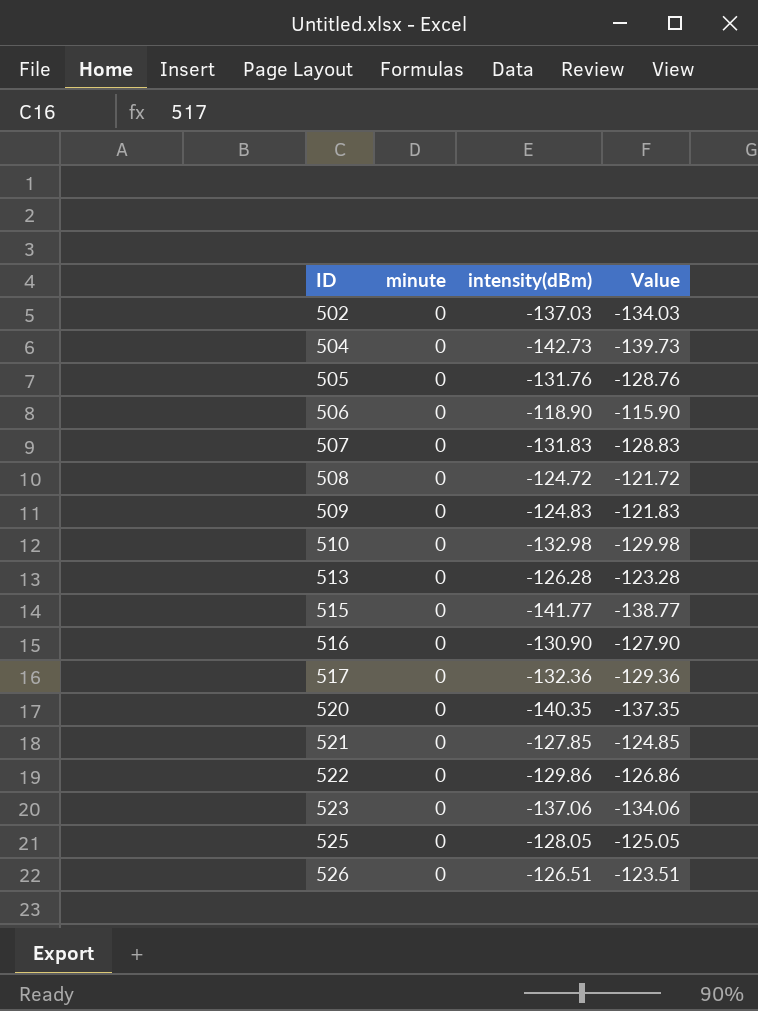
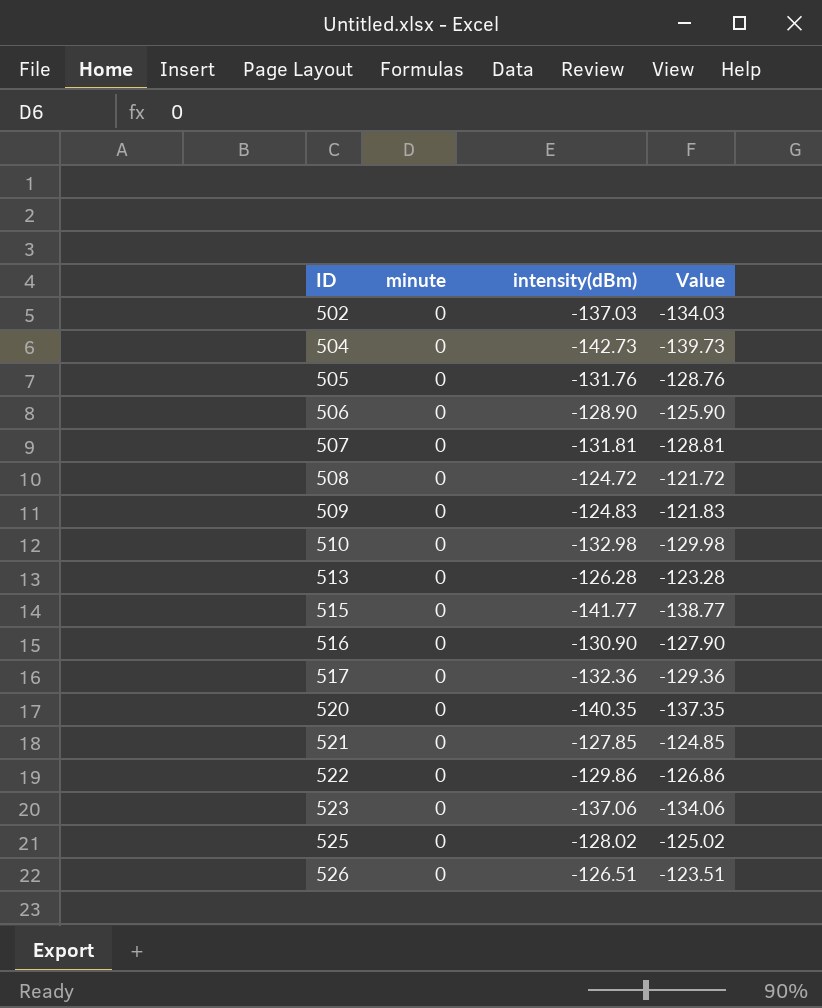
506 | intensity(dBm): -118.90 -> -128.90
506 | Value: -115.90 -> -125.90
507 | intensity(dBm): -131.83 -> -131.81
507 | Value: -128.83 -> -128.81
525 | intensity(dBm): -128.05 -> -128.02
525 | Value: -125.05 -> -125.02

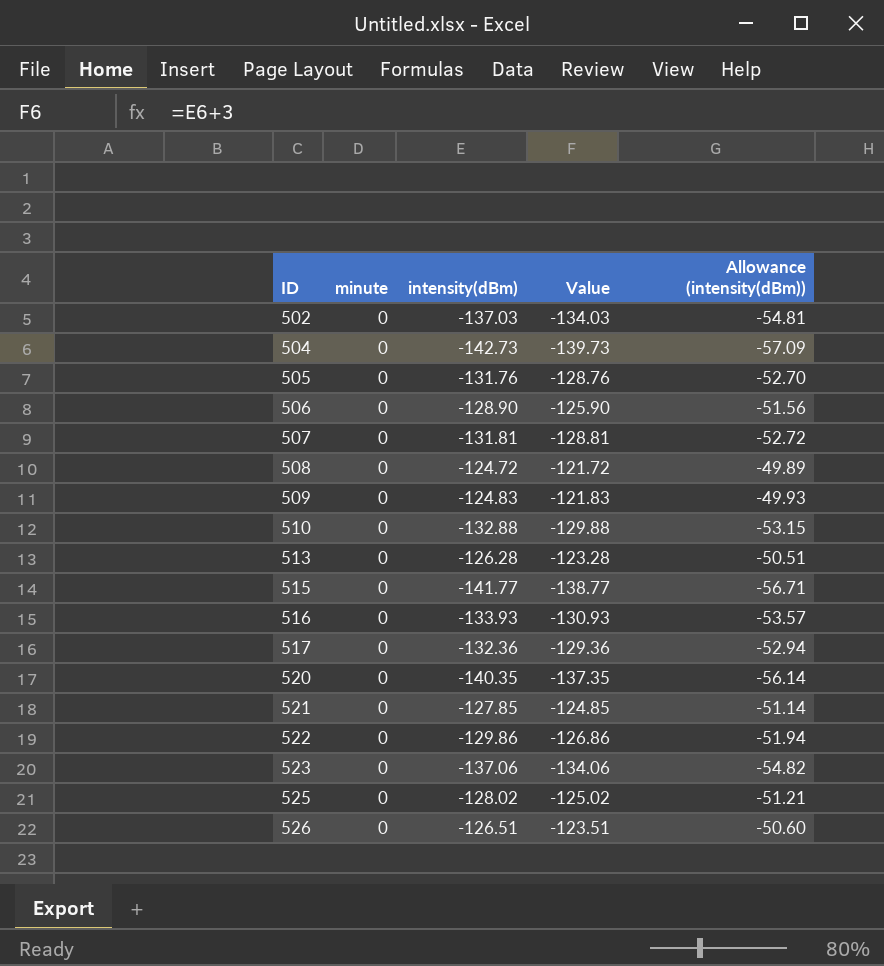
column Allowance (intensity(dBm)) | formula: none -> [intensity(dBm)] * 0.4
510 | intensity(dBm): -132.98 -> -132.88
510 | Value: -129.98 -> -129.88
516 | intensity(dBm): -130.90 -> -133.93
516 | Value: -127.90 -> -130.93

